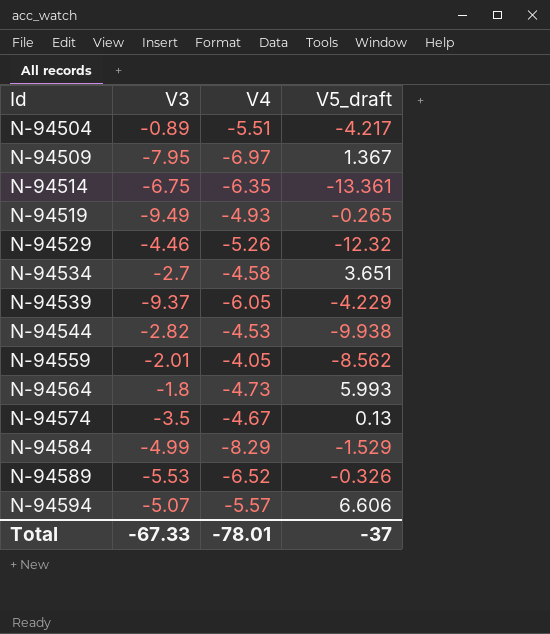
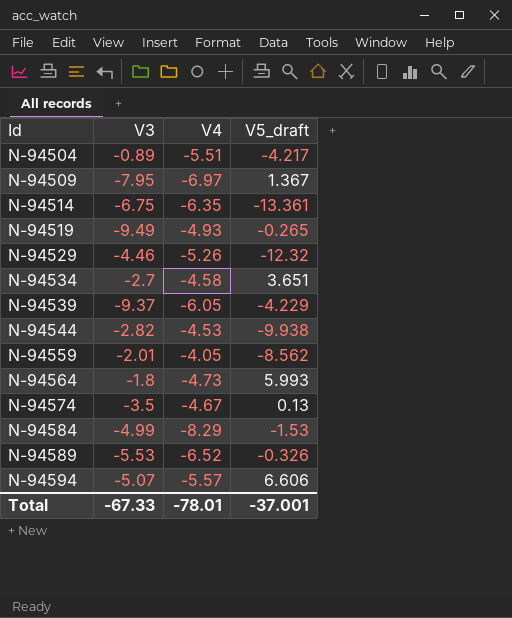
N-94584 | V5_draft: -1.529 -> -1.53
Total | V5_draft: -37 -> -37.001

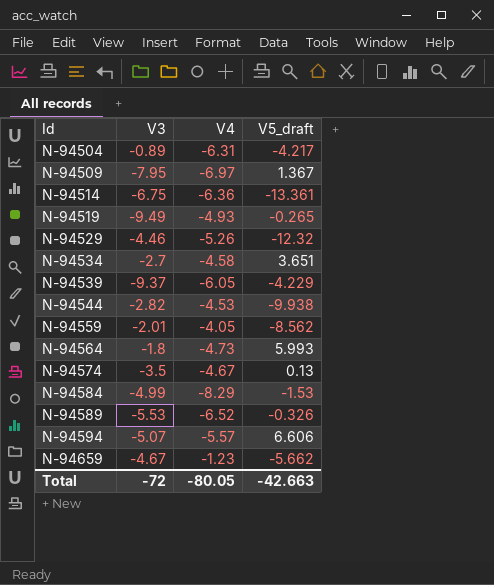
N-94504 | V4: -5.51 -> -6.31
N-94514 | V4: -6.35 -> -6.36
row N-94659: none -> -4.67 | -1.23 | -5.662
Total | V3: -67.33 -> -72
Total | V4: -78.01 -> -80.05
Total | V5_draft: -37.001 -> -42.663

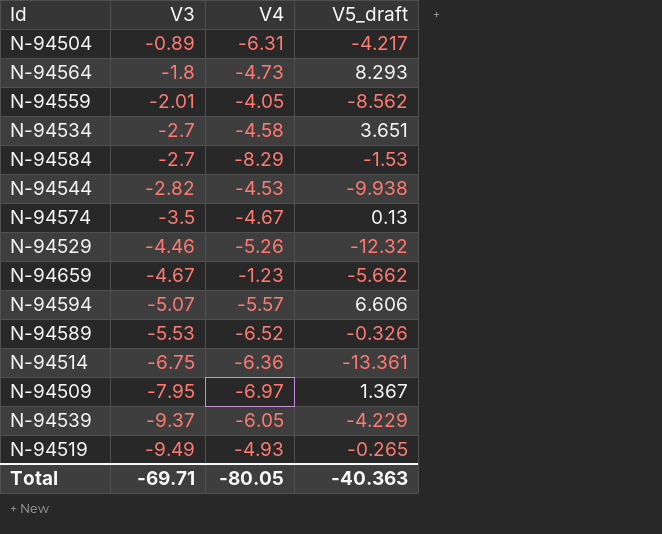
row order: Id ascending -> V3 descending
N-94564 | V5_draft: 5.993 -> 8.293
N-94584 | V3: -4.99 -> -2.7
Total | V3: -72 -> -69.71
Total | V5_draft: -42.663 -> -40.363

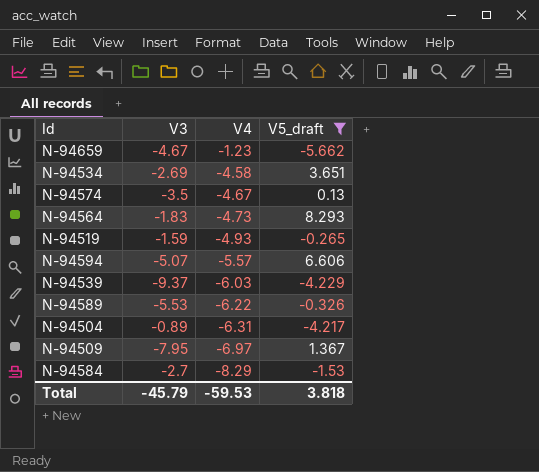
filter: none -> V5_draft >= -5.662
row order: V3 descending -> V4 descending
N-94534 | V3: -2.7 -> -2.69
N-94564 | V3: -1.8 -> -1.83
N-94519 | V3: -9.49 -> -1.59
N-94539 | V4: -6.05 -> -6.03
N-94589 | V4: -6.52 -> -6.22
Total | V3: -69.71 -> -45.79
Total | V4: -80.05 -> -59.53
Total | V5_draft: -40.363 -> 3.818

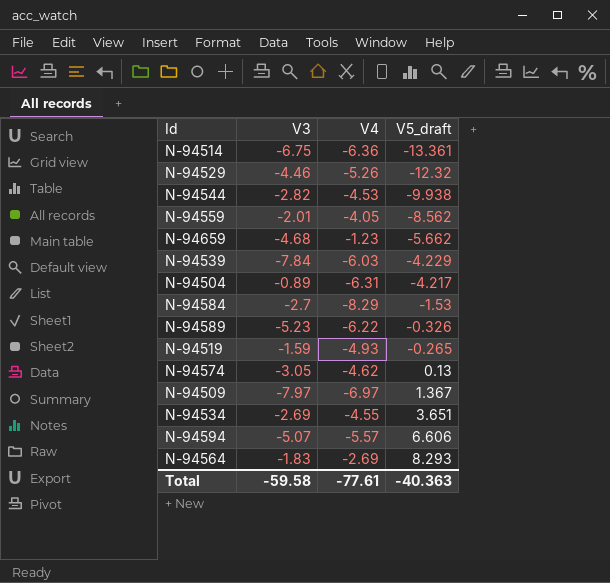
filter: V5_draft >= -5.662 -> none
row order: V4 descending -> V5_draft ascending
N-94659 | V3: -4.67 -> -4.68
N-94539 | V3: -9.37 -> -7.84
N-94589 | V3: -5.53 -> -5.23
N-94574 | V3: -3.5 -> -3.05
N-94574 | V4: -4.67 -> -4.62
N-94509 | V3: -7.95 -> -7.97
N-94534 | V4: -4.58 -> -4.55
N-94564 | V4: -4.73 -> -2.69
Total | V3: -45.79 -> -59.58
Total | V4: -59.53 -> -77.61
Total | V5_draft: 3.818 -> -40.363

